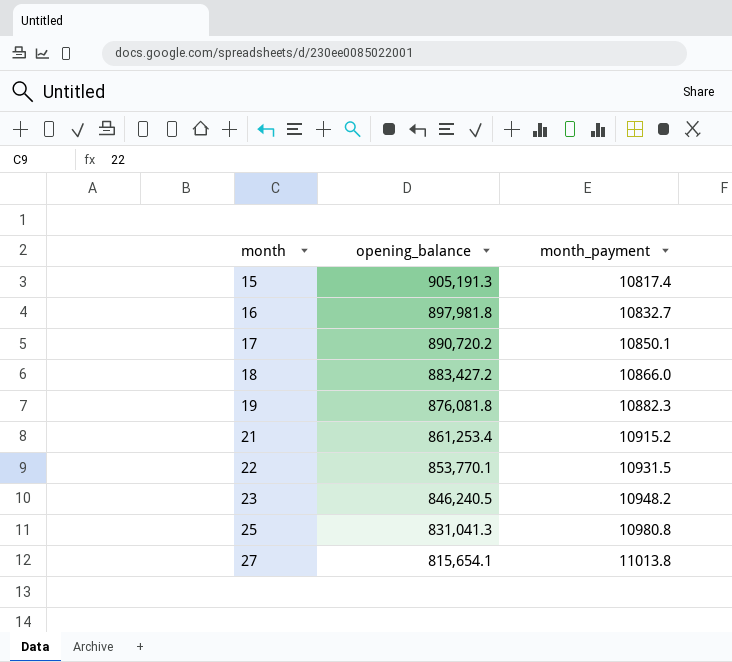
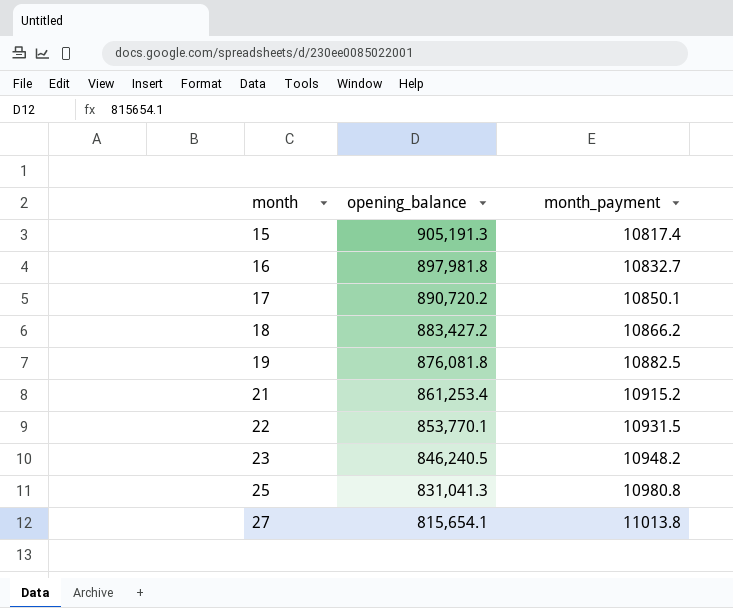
18 | month_payment: 10866.0 -> 10866.2
19 | month_payment: 10882.3 -> 10882.5

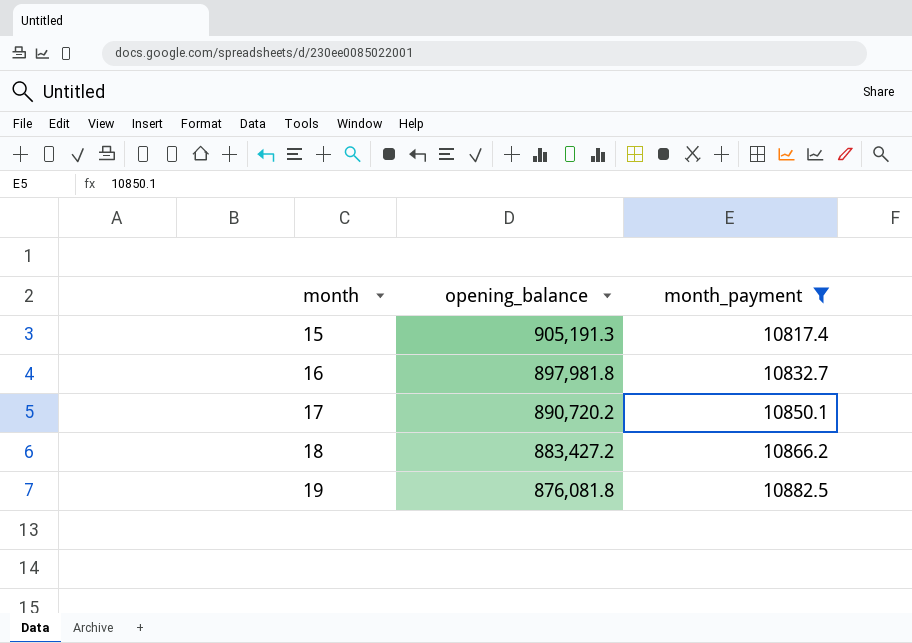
filter: none -> month_payment <= 10882.5

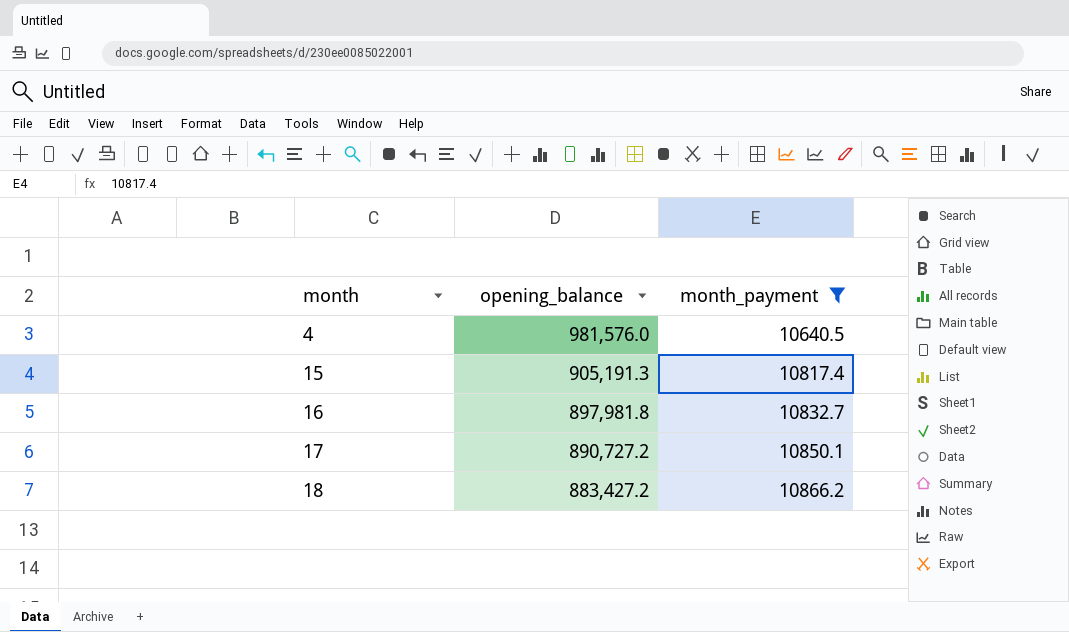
row 19: 876,081.8 | 10882.5 -> none
row 4: none -> 981,576.0 | 10640.5
17 | opening_balance: 890,720.2 -> 890,727.2

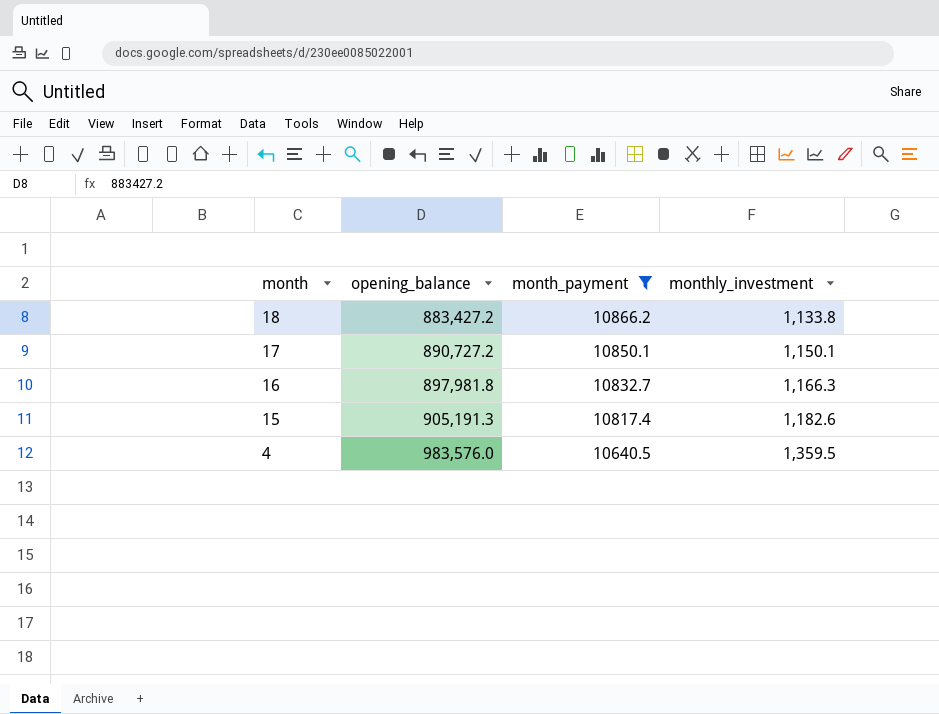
row order: month ascending -> month descending
column monthly_investment | position: none -> 4
4 | opening_balance: 981,576.0 -> 983,576.0

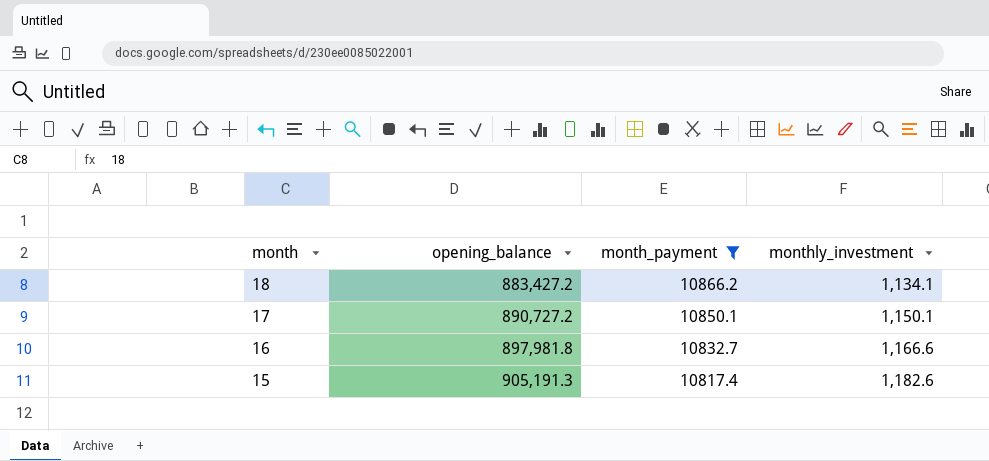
row 4: 983,576.0 | 10640.5 | 1,359.5 -> none
18 | monthly_investment: 1,133.8 -> 1,134.1
16 | monthly_investment: 1,166.3 -> 1,166.6

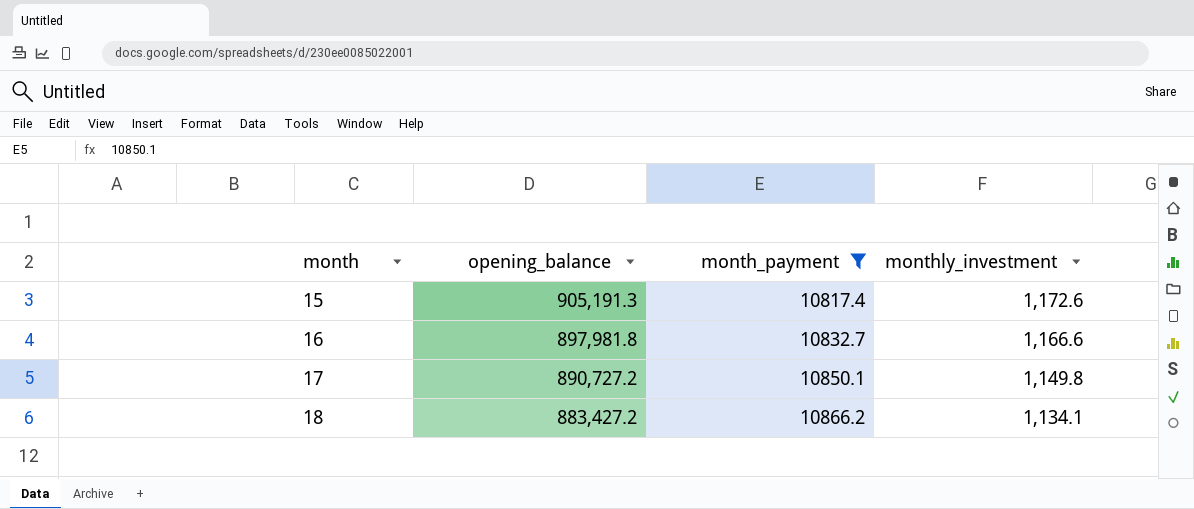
row order: month descending -> month ascending
15 | monthly_investment: 1,182.6 -> 1,172.6
17 | monthly_investment: 1,150.1 -> 1,149.8

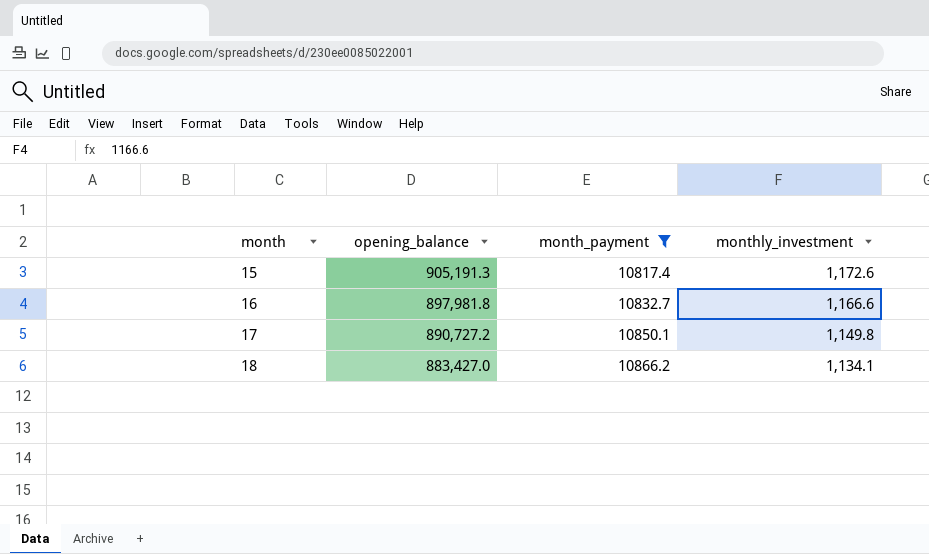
18 | opening_balance: 883,427.2 -> 883,427.0

